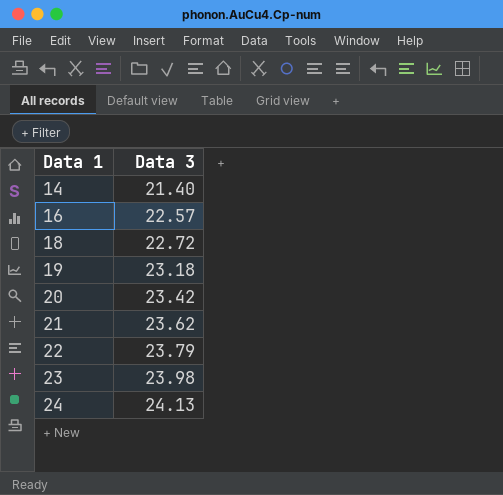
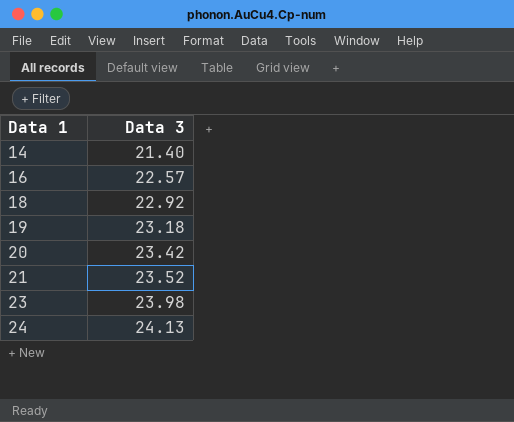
row 22: 23.79 -> none
18 | Data 3: 22.72 -> 22.92
21 | Data 3: 23.62 -> 23.52

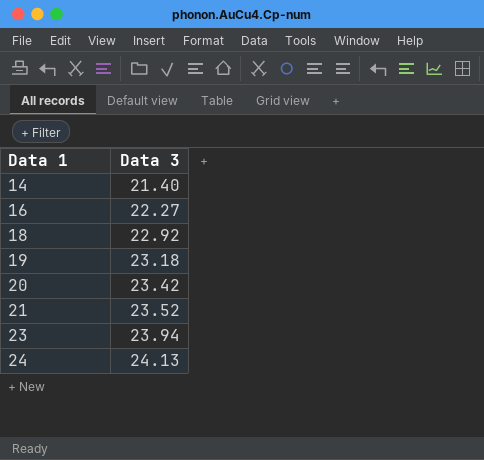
16 | Data 3: 22.57 -> 22.27
23 | Data 3: 23.98 -> 23.94

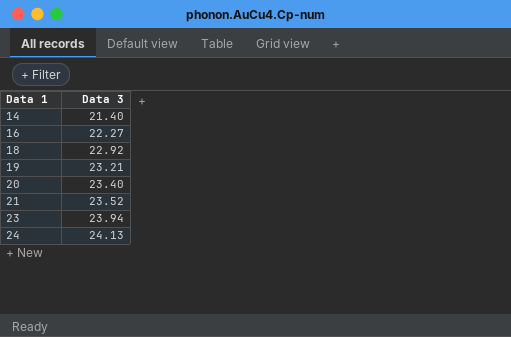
19 | Data 3: 23.18 -> 23.21
20 | Data 3: 23.42 -> 23.40

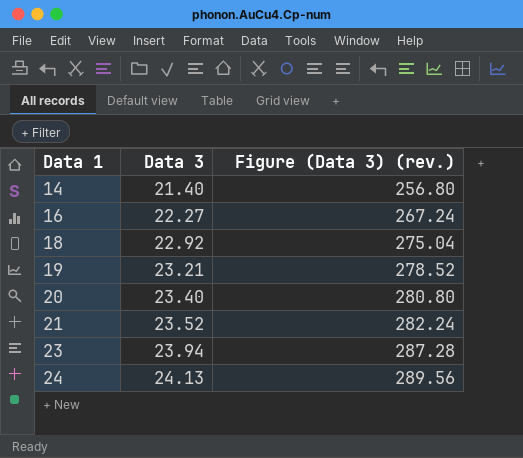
column Figure (Data 3) (rev.) | formula: none -> [Data 3] * 12

